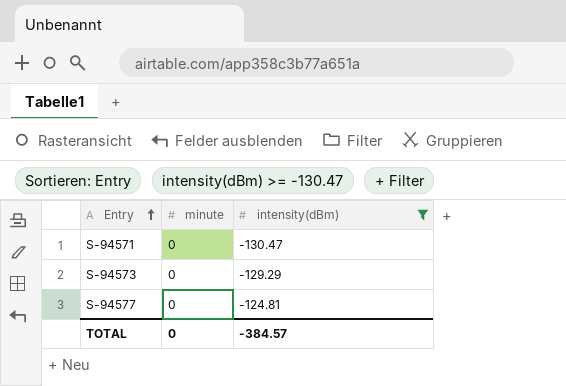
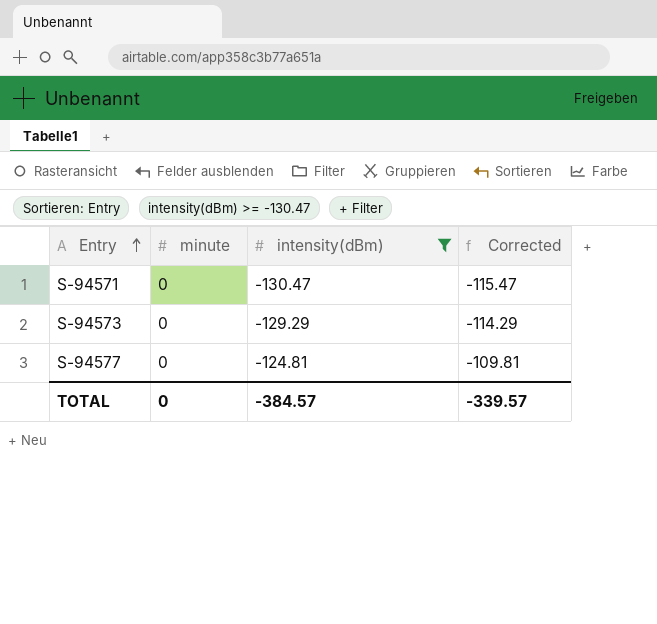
column Corrected | formula: none -> [intensity(dBm)] + 15

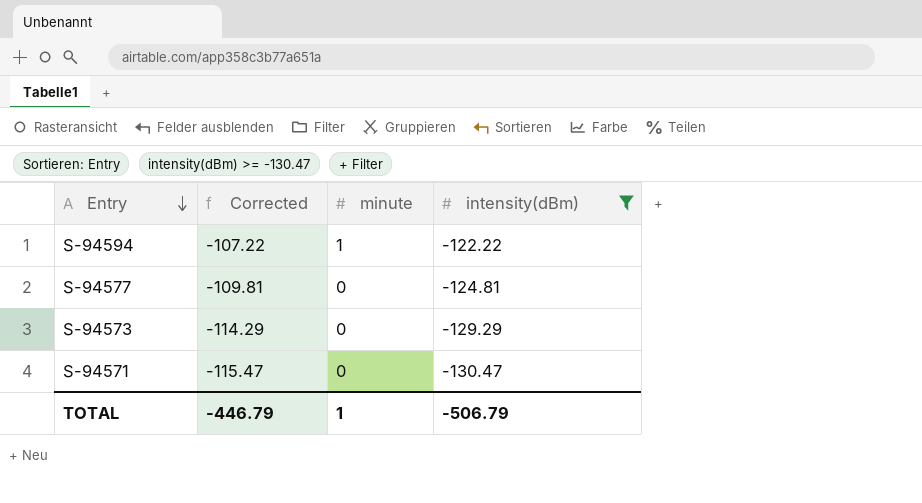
row order: Entry ascending -> Entry descending
column Corrected | position: 4 -> 2
row S-94594: none -> -107.22 | 1 | -122.22
TOTAL | Corrected: -339.57 -> -446.79
TOTAL | minute: 0 -> 1
TOTAL | intensity(dBm): -384.57 -> -506.79

